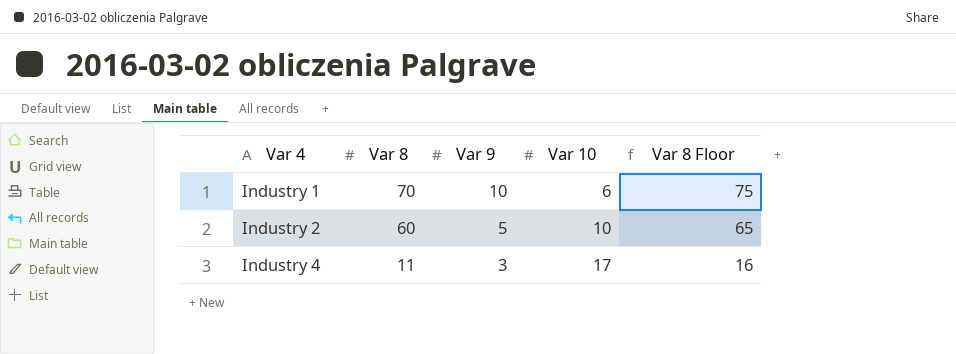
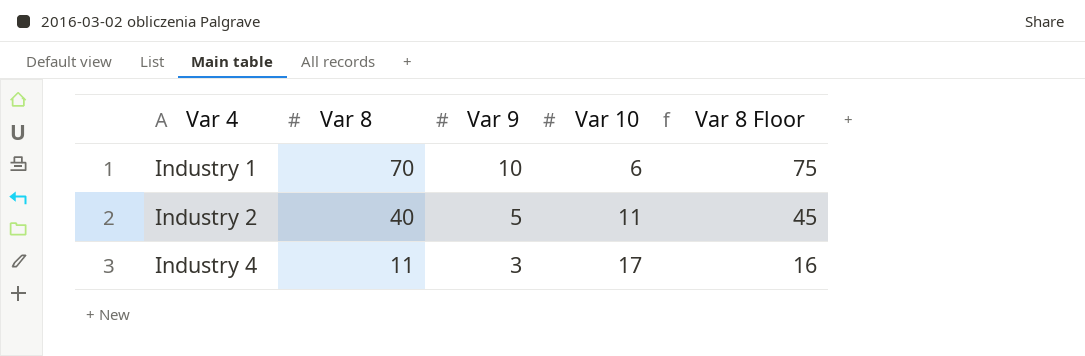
Industry 2 | Var 8: 60 -> 40
Industry 2 | Var 10: 10 -> 11
Industry 2 | Var 8 Floor: 65 -> 45

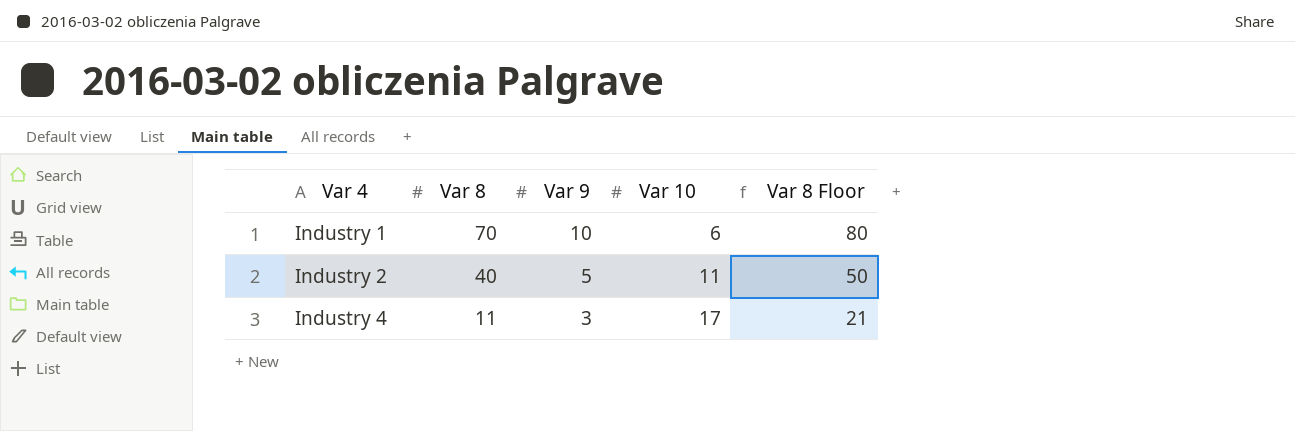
column Var 8 Floor | formula: [Var 8] + 5 -> [Var 8] + 10

